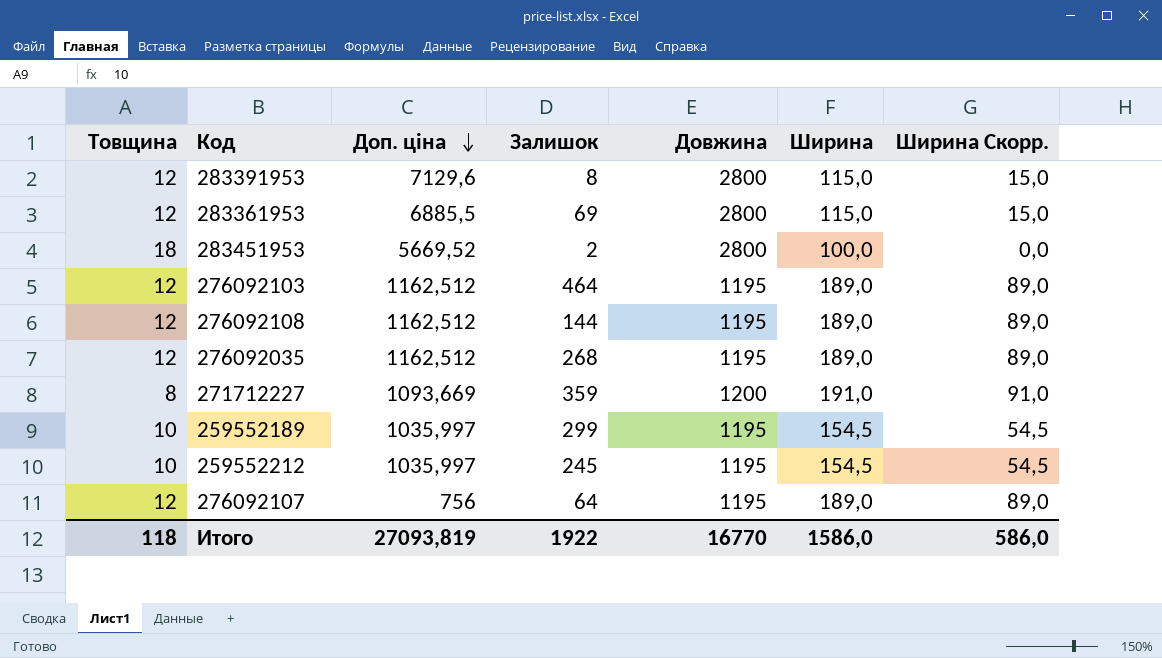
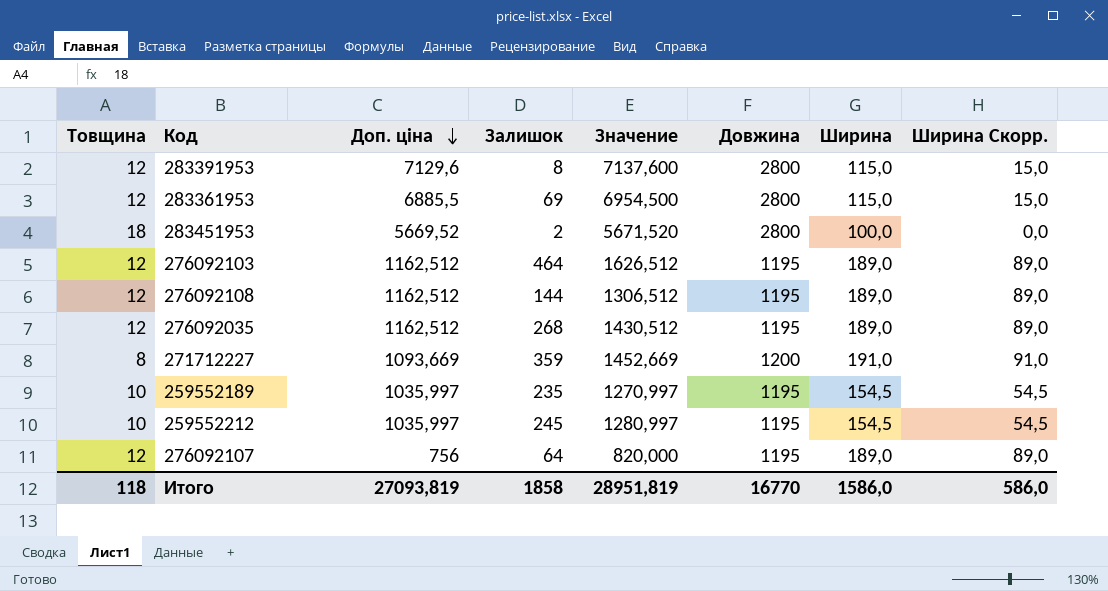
column Значение | formula: none -> [Доп. ціна] + [Залишок]
259552189 | Залишок: 299 -> 235
Итого | Залишок: 1922 -> 1858

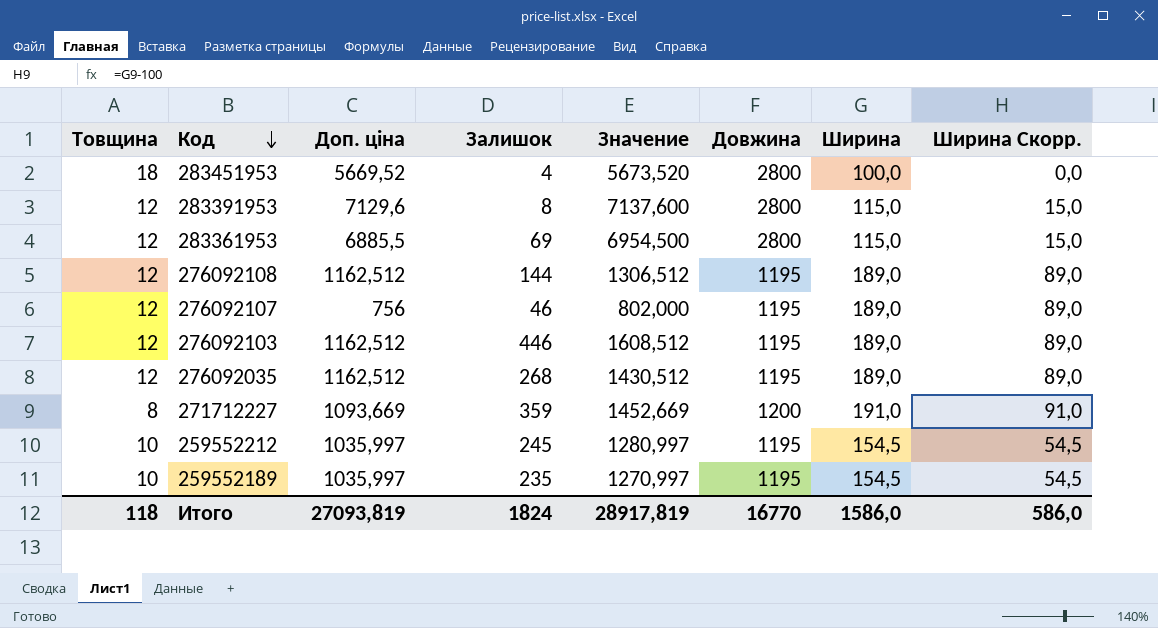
row order: Доп. ціна descending -> Код descending
283451953 | Залишок: 2 -> 4
283451953 | Значение: 5671,520 -> 5673,520
276092107 | Залишок: 64 -> 46
276092107 | Значение: 820,000 -> 802,000
276092103 | Залишок: 464 -> 446
276092103 | Значение: 1626,512 -> 1608,512
Итого | Залишок: 1858 -> 1824
Итого | Значение: 28951,819 -> 28917,819

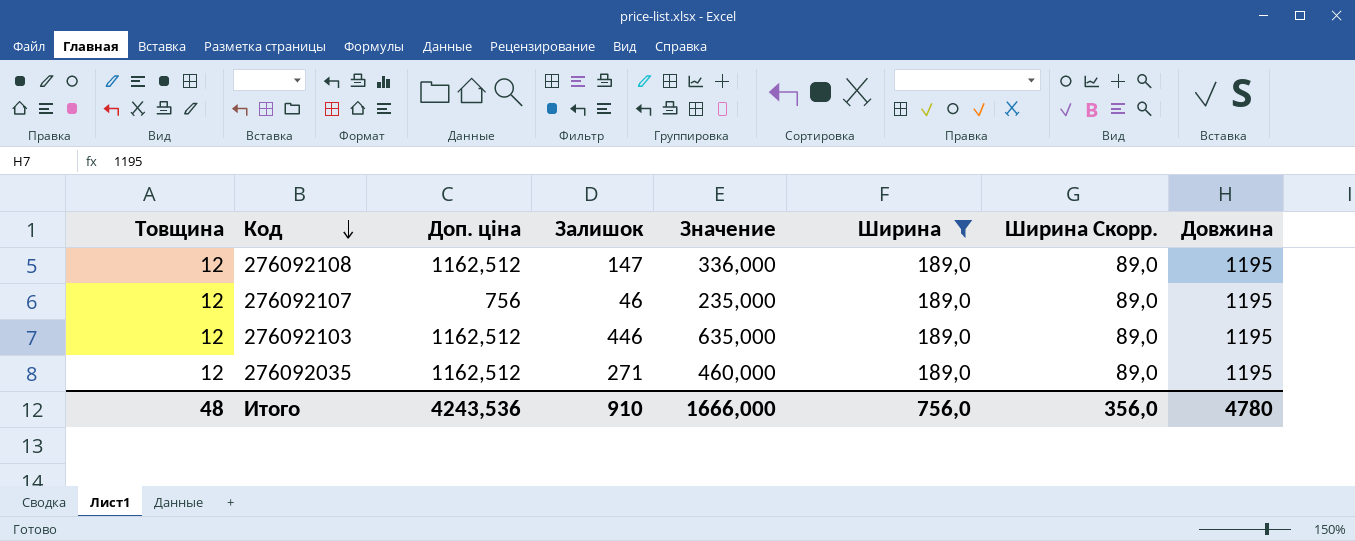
filter: none -> Ширина = 189,0
column Значение | formula: [Доп. ціна] + [Залишок] -> [Залишок] + [Ширина]
column Довжина | position: 6 -> 8
276092108 | Залишок: 144 -> 147
276092035 | Залишок: 268 -> 271
Итого | Товщина: 118 -> 48
Итого | Доп. ціна: 27093,819 -> 4243,536
Итого | Залишок: 1824 -> 910
Итого | Значение: 28917,819 -> 1666,000
Итого | Ширина: 1586,0 -> 756,0
Итого | Ширина Скорр.: 586,0 -> 356,0
Итого | Довжина: 16770 -> 4780

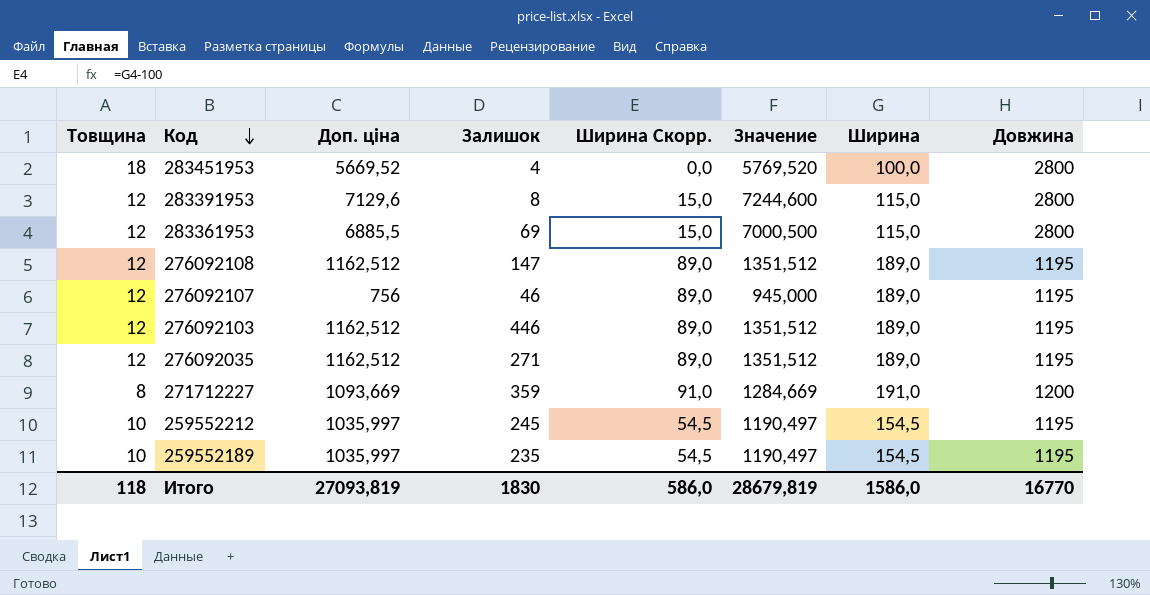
filter: Ширина = 189,0 -> none
column Ширина Скорр. | position: 7 -> 5
column Значение | formula: [Залишок] + [Ширина] -> [Доп. ціна] + [Ширина]
Итого | Товщина: 48 -> 118
Итого | Доп. ціна: 4243,536 -> 27093,819
Итого | Залишок: 910 -> 1830
Итого | Ширина Скорр.: 356,0 -> 586,0
Итого | Значение: 1666,000 -> 28679,819
Итого | Ширина: 756,0 -> 1586,0
Итого | Довжина: 4780 -> 16770

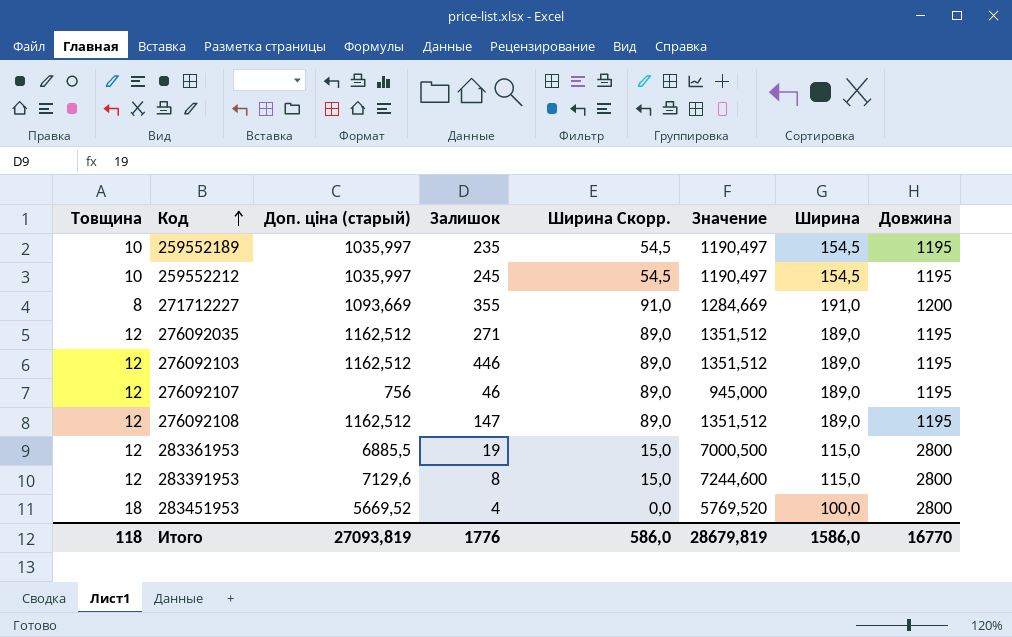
row order: Код descending -> Код ascending
column name: Доп. ціна -> Доп. ціна (старый)
271712227 | Залишок: 359 -> 355
283361953 | Залишок: 69 -> 19
Итого | Залишок: 1830 -> 1776

